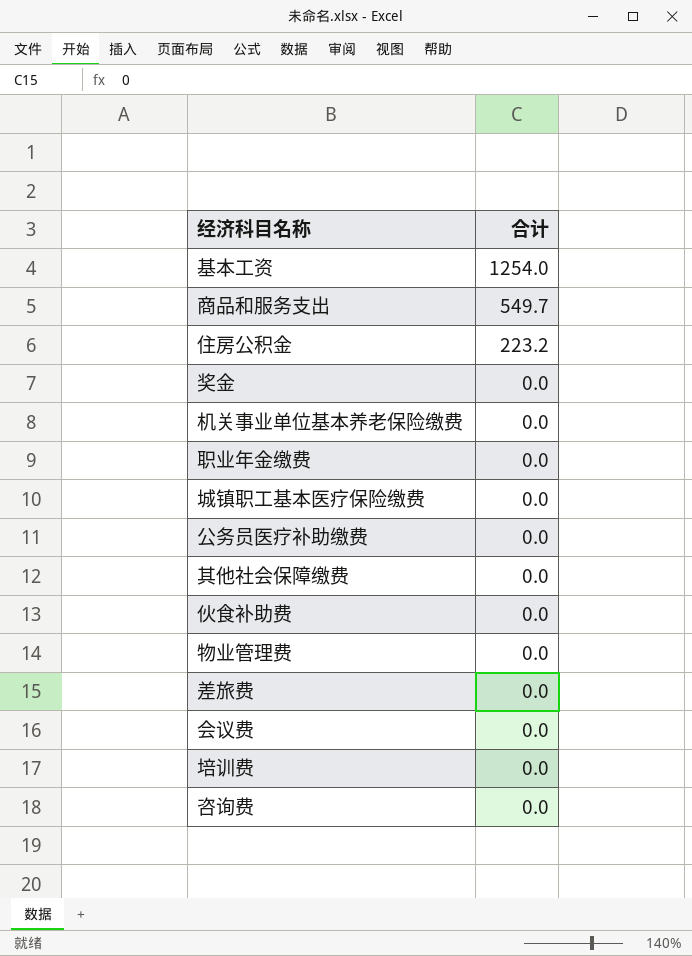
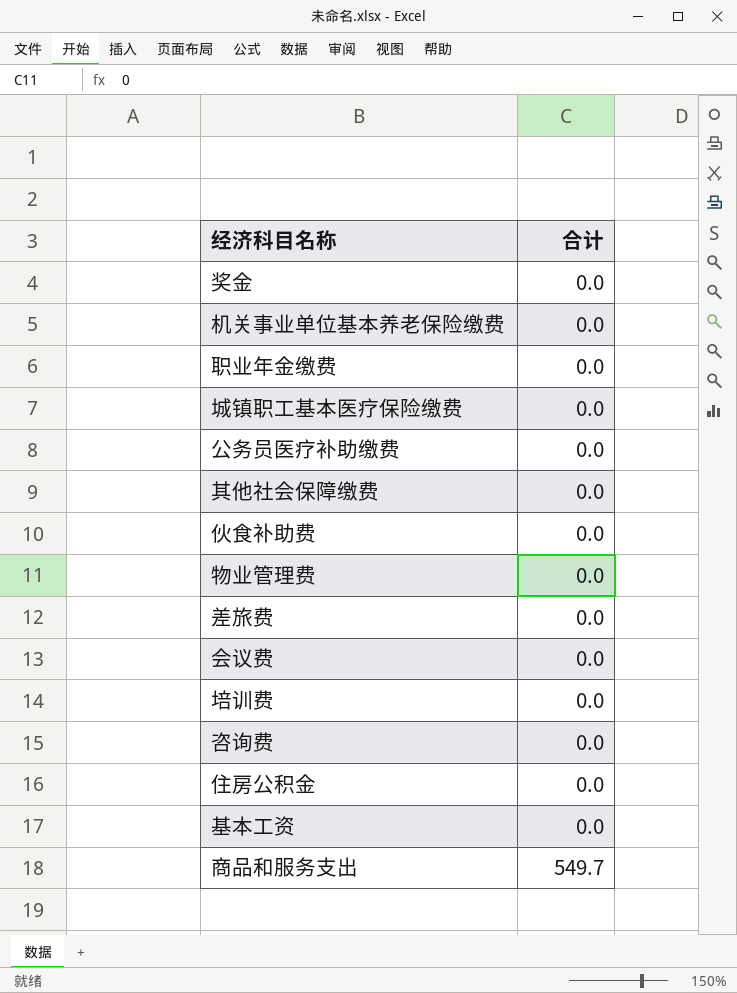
row order: 合计 descending -> 合计 ascending
住房公积金 | 合计: 223.2 -> 0.0
基本工资 | 合计: 1254.0 -> 0.0

